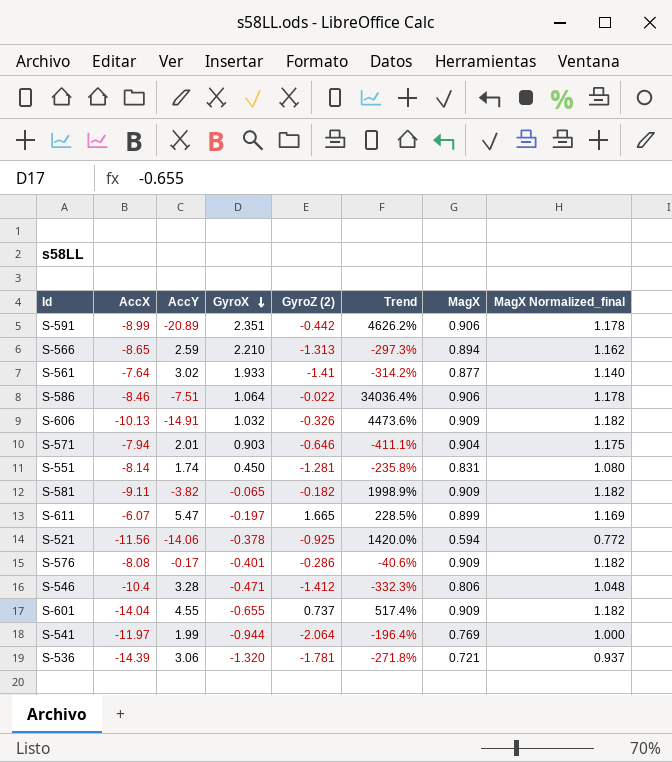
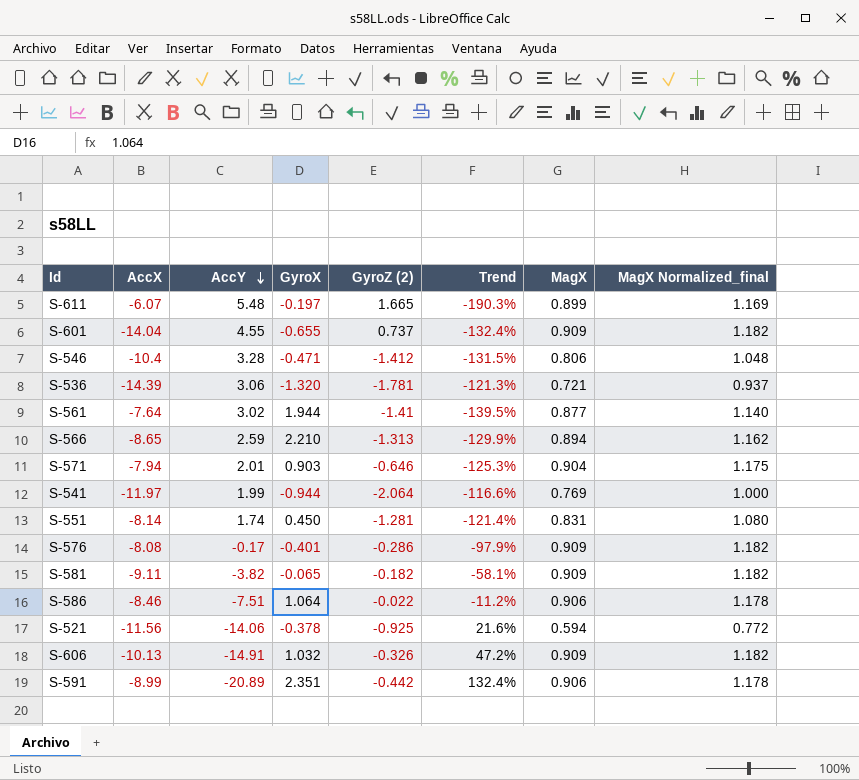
row order: GyroX descending -> AccY descending
column Trend | formula: ([AccY] - [GyroZ (2)]) / [GyroZ (2)] -> ([AccY] - [AccX]) / [AccX]
S-611 | AccY: 5.47 -> 5.48
S-561 | GyroX: 1.933 -> 1.944

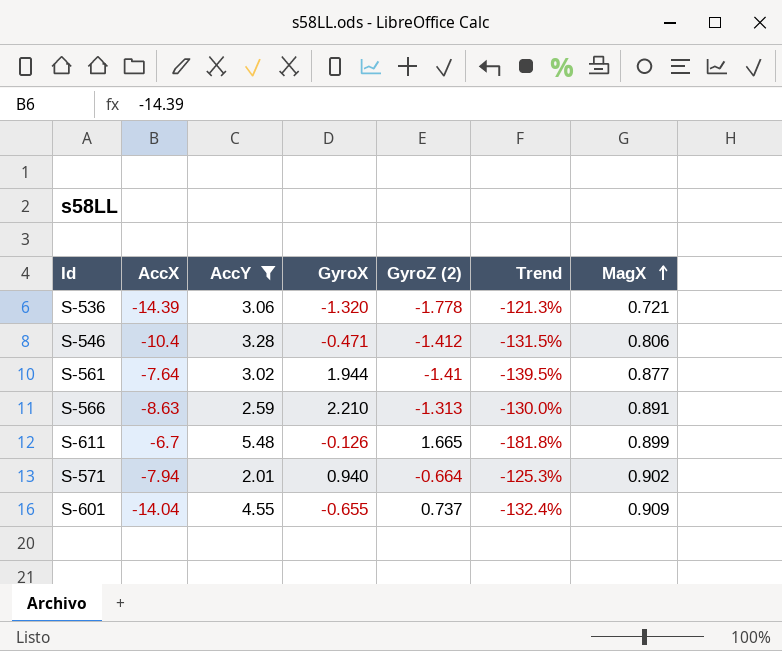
filter: none -> AccY >= 2.01
row order: AccY descending -> MagX ascending
column MagX Normalized_final | formula: [MagX] * 1.3 -> none
S-536 | GyroZ (2): -1.781 -> -1.778
S-566 | AccX: -8.65 -> -8.63
S-566 | Trend: -129.9% -> -130.0%
S-566 | MagX: 0.894 -> 0.891
S-611 | AccX: -6.07 -> -6.7
S-611 | GyroX: -0.197 -> -0.126
S-611 | Trend: -190.3% -> -181.8%
S-571 | GyroX: 0.903 -> 0.940
S-571 | GyroZ (2): -0.646 -> -0.664
S-571 | MagX: 0.904 -> 0.902

